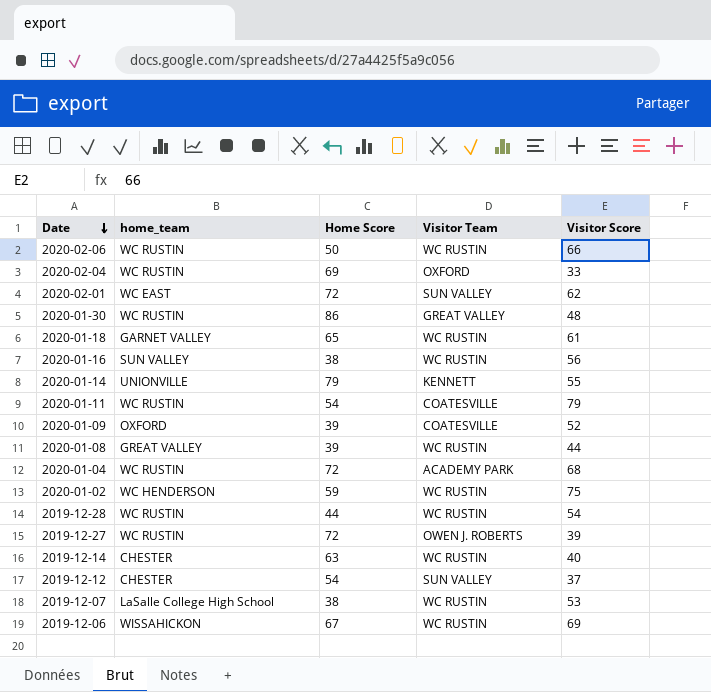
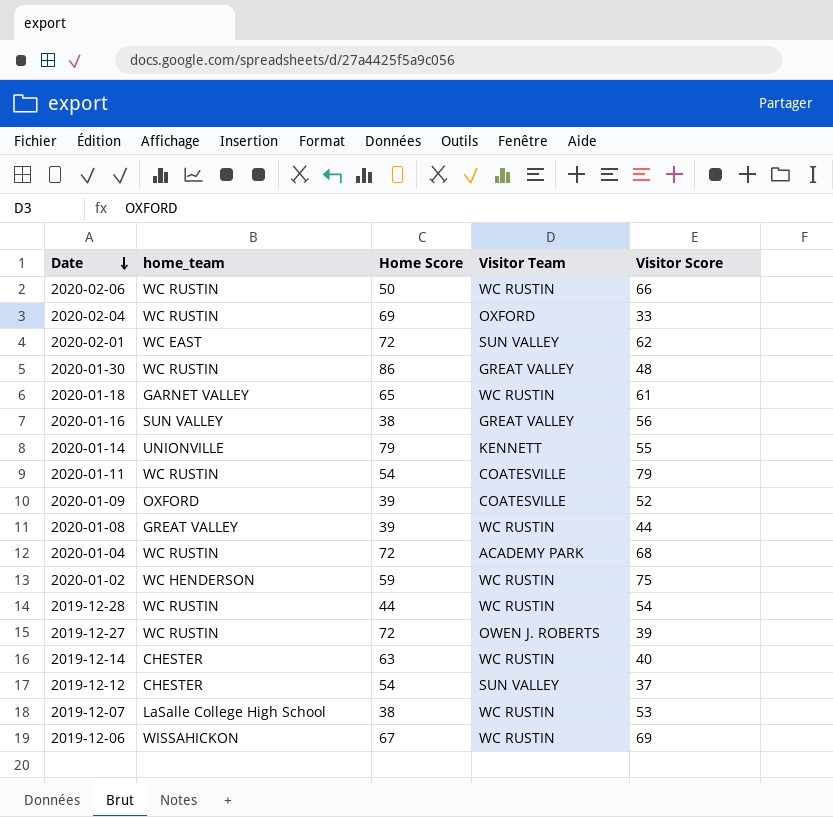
2020-01-16 | Visitor Team: WC RUSTIN -> GREAT VALLEY

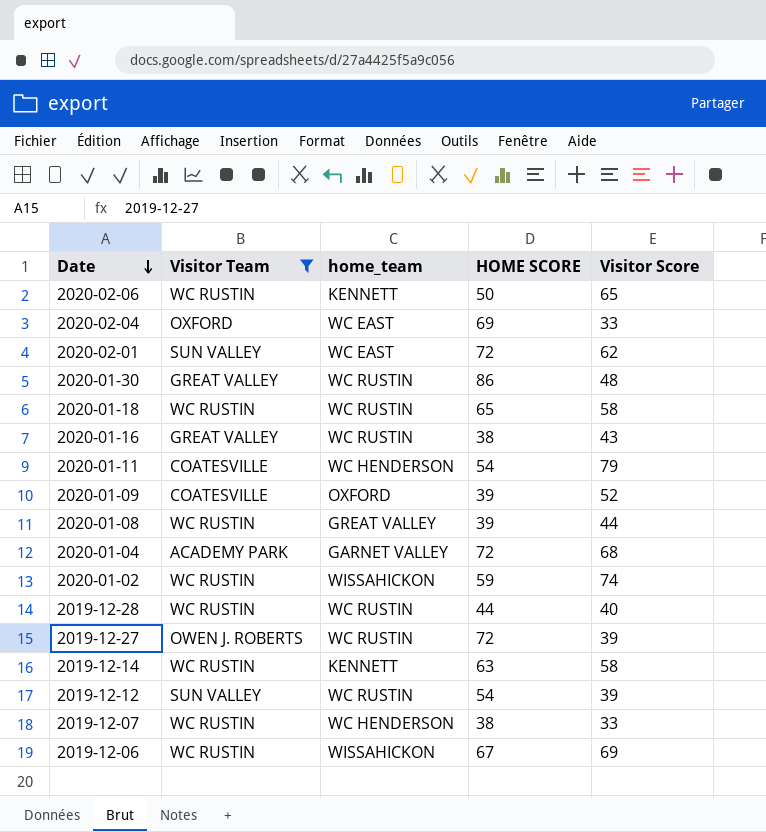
filter: none -> Visitor Team != KENNETT
column Visitor Team | position: 4 -> 2
column name: Home Score -> HOME SCORE
2020-02-06 | home_team: WC RUSTIN -> KENNETT
2020-02-06 | Visitor Score: 66 -> 65
2020-02-04 | home_team: WC RUSTIN -> WC EAST
2020-01-18 | home_team: GARNET VALLEY -> WC RUSTIN
2020-01-18 | Visitor Score: 61 -> 58
2020-01-16 | home_team: SUN VALLEY -> WC RUSTIN
2020-01-16 | Visitor Score: 56 -> 43
2020-01-11 | home_team: WC RUSTIN -> WC HENDERSON
2020-01-04 | home_team: WC RUSTIN -> GARNET VALLEY
2020-01-02 | home_team: WC HENDERSON -> WISSAHICKON
2020-01-02 | Visitor Score: 75 -> 74
2019-12-28 | Visitor Score: 54 -> 40
2019-12-14 | home_team: CHESTER -> KENNETT
2019-12-14 | Visitor Score: 40 -> 58
2019-12-12 | home_team: CHESTER -> WC RUSTIN
2019-12-12 | Visitor Score: 37 -> 39
2019-12-07 | home_team: LaSalle College High School -> WC HENDERSON
2019-12-07 | Visitor Score: 53 -> 33

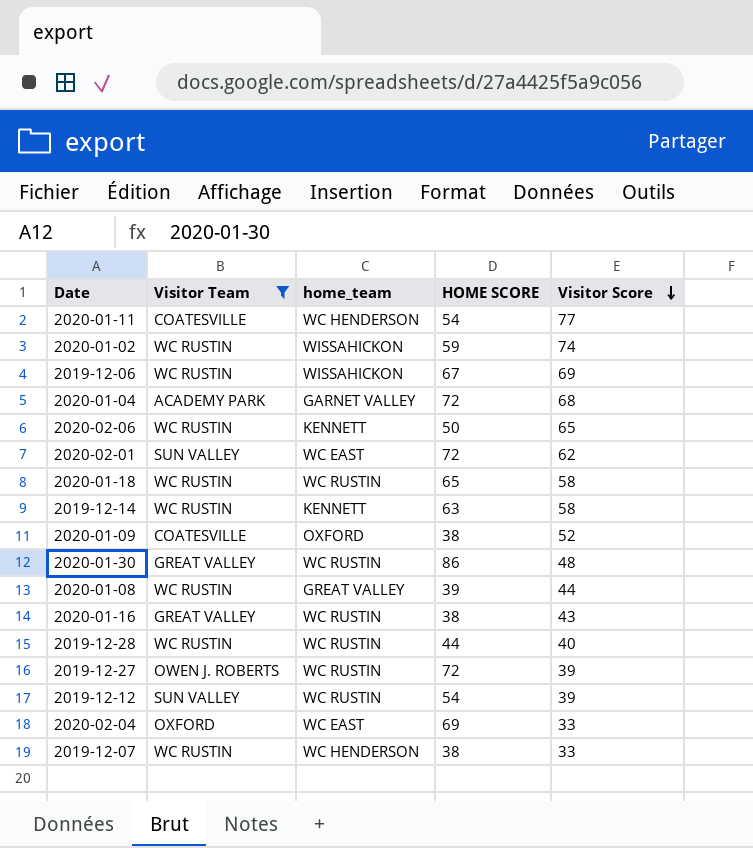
row order: Date descending -> Visitor Score descending
2020-01-11 | Visitor Score: 79 -> 77
2020-01-09 | HOME SCORE: 39 -> 38

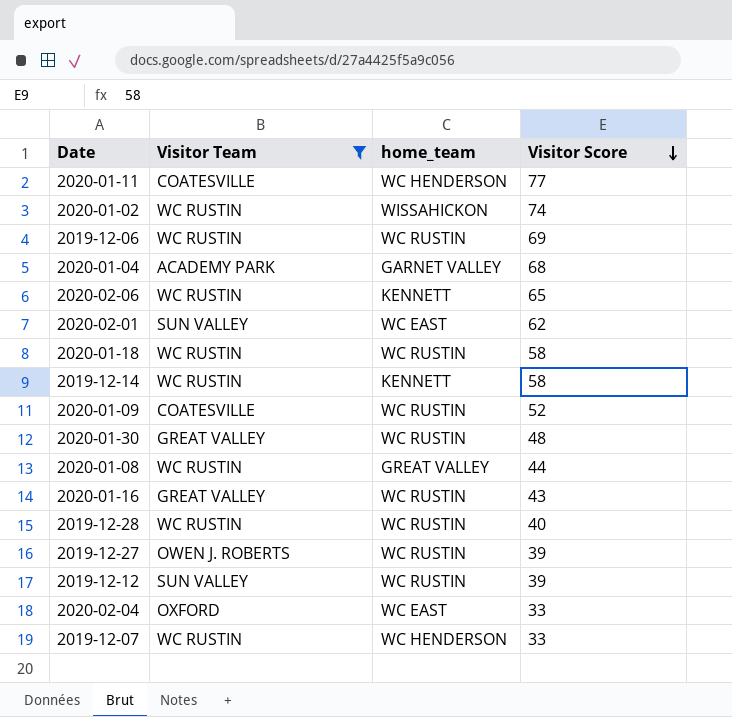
column HOME SCORE | position: 4 -> none
2019-12-06 | home_team: WISSAHICKON -> WC RUSTIN
2020-01-09 | home_team: OXFORD -> WC RUSTIN

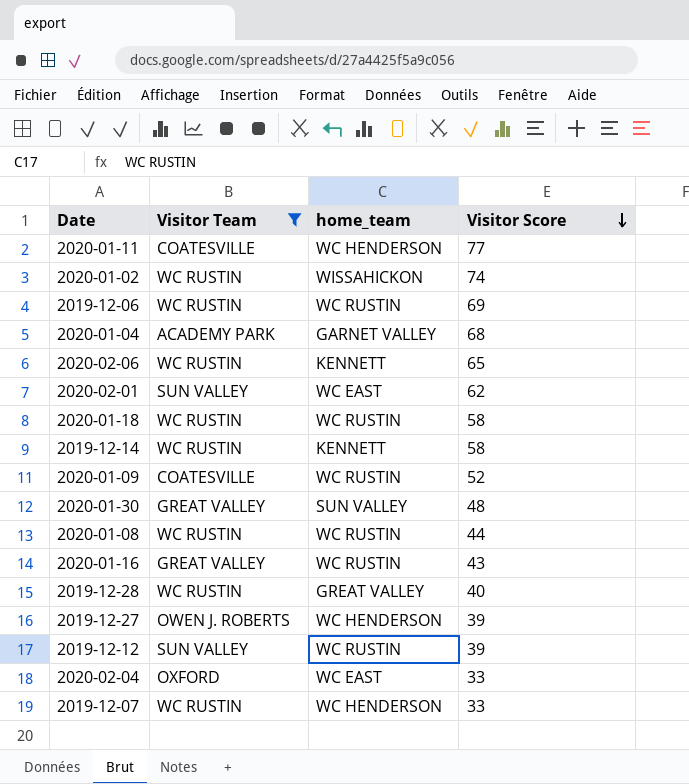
2020-01-30 | home_team: WC RUSTIN -> SUN VALLEY
2020-01-08 | home_team: GREAT VALLEY -> WC RUSTIN
2019-12-28 | home_team: WC RUSTIN -> GREAT VALLEY
2019-12-27 | home_team: WC RUSTIN -> WC HENDERSON

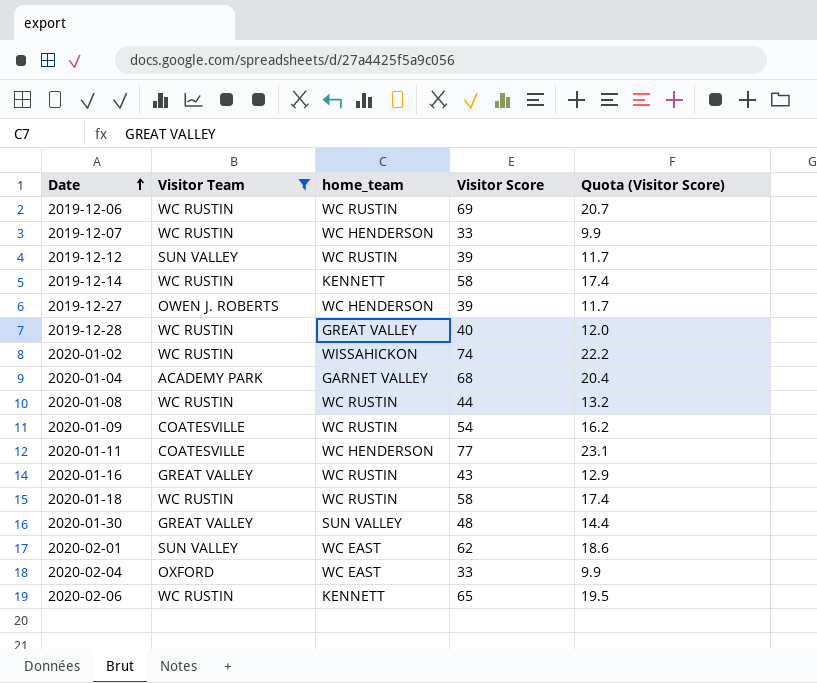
row order: Visitor Score descending -> Date ascending
column Quota (Visitor Score) | formula: none -> [Visitor Score] * 0.3
2020-01-09 | Visitor Score: 52 -> 54

